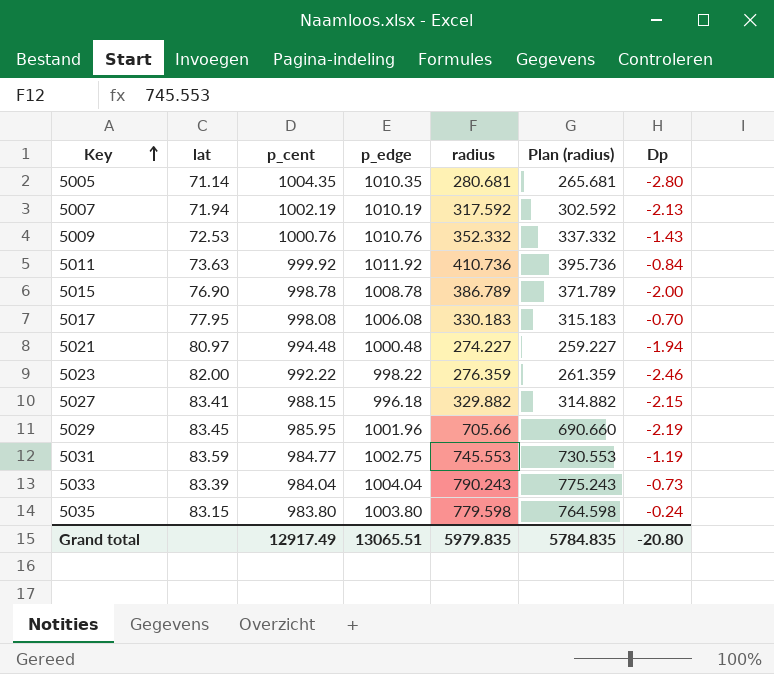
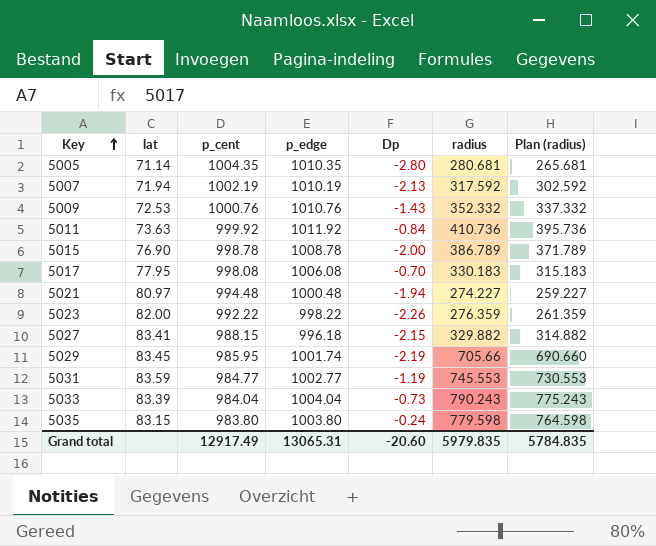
column Dp | position: 7 -> 5
5023 | Dp: -2.46 -> -2.26
5029 | p_edge: 1001.96 -> 1001.74
5031 | p_edge: 1002.75 -> 1002.77
Grand total | p_edge: 13065.51 -> 13065.31
Grand total | Dp: -20.80 -> -20.60

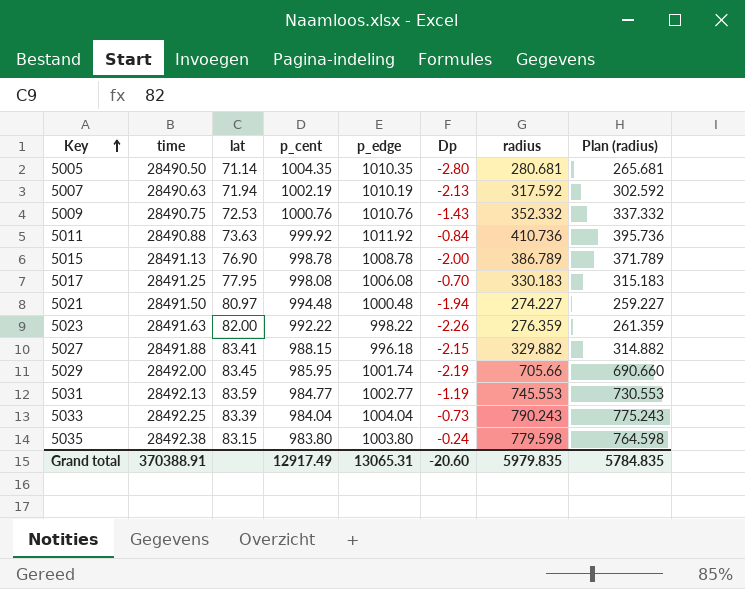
column time | position: none -> 2

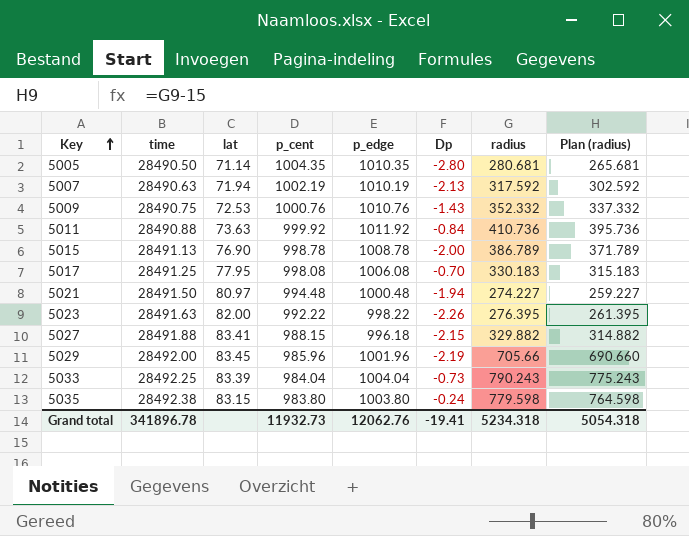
row 5031: 28492.13 | 83.59 | 984.77 | 1002.77 | -1.19 | 745.553 | 730.553 -> none
5023 | radius: 276.359 -> 276.395
5023 | Plan (radius): 261.359 -> 261.395
5029 | p_cent: 985.95 -> 985.96
5029 | p_edge: 1001.74 -> 1001.96
Grand total | time: 370388.91 -> 341896.78
Grand total | p_cent: 12917.49 -> 11932.73
Grand total | p_edge: 13065.31 -> 12062.76
Grand total | Dp: -20.60 -> -19.41
Grand total | radius: 5979.835 -> 5234.318
Grand total | Plan (radius): 5784.835 -> 5054.318

